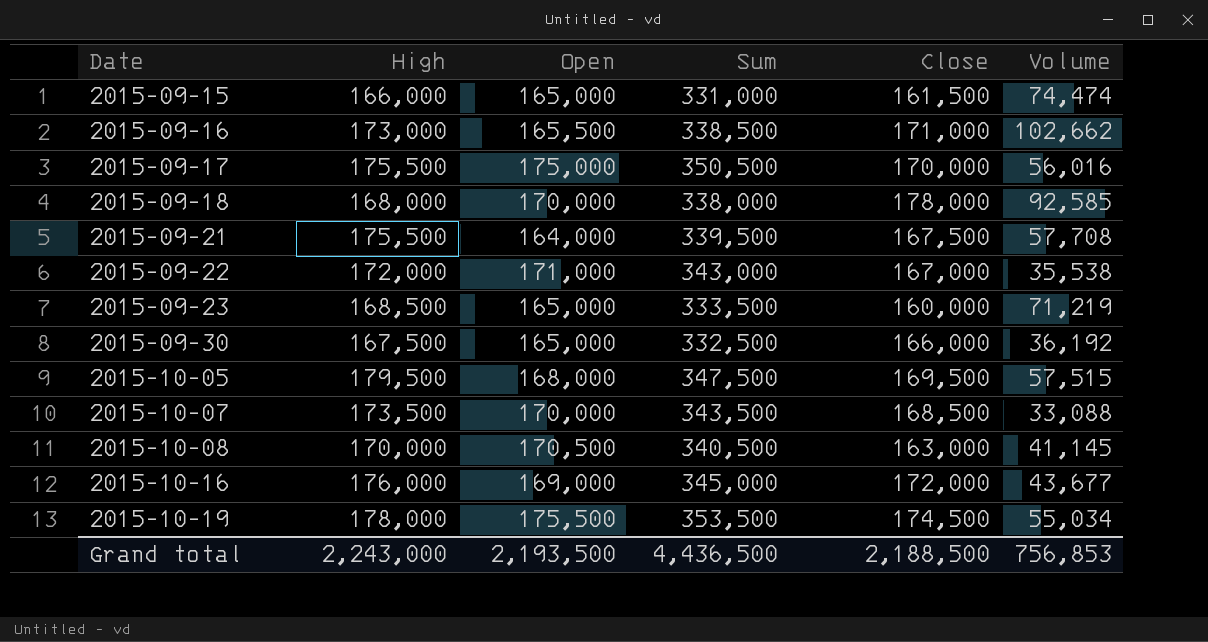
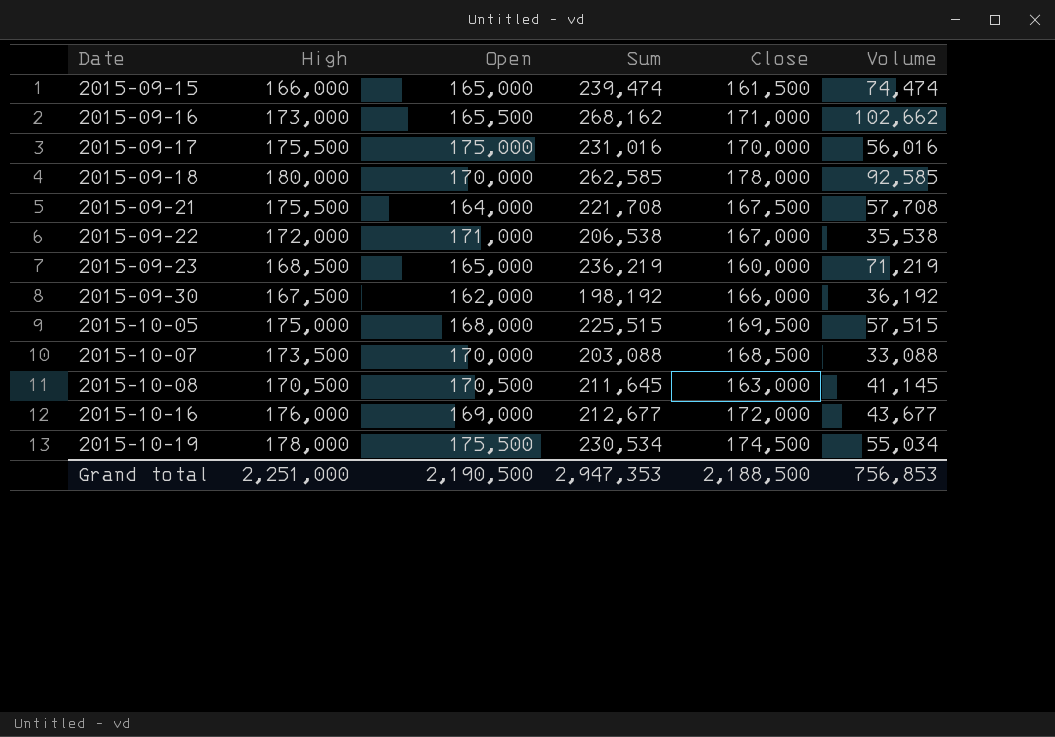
column Sum | formula: [High] + [Open] -> [Open] + [Volume]
2015-09-18 | High: 168,000 -> 180,000
2015-09-30 | Open: 165,000 -> 162,000
2015-10-05 | High: 179,500 -> 175,000
2015-10-08 | High: 170,000 -> 170,500
Grand total | High: 2,243,000 -> 2,251,000
Grand total | Open: 2,193,500 -> 2,190,500
Grand total | Sum: 4,436,500 -> 2,947,353

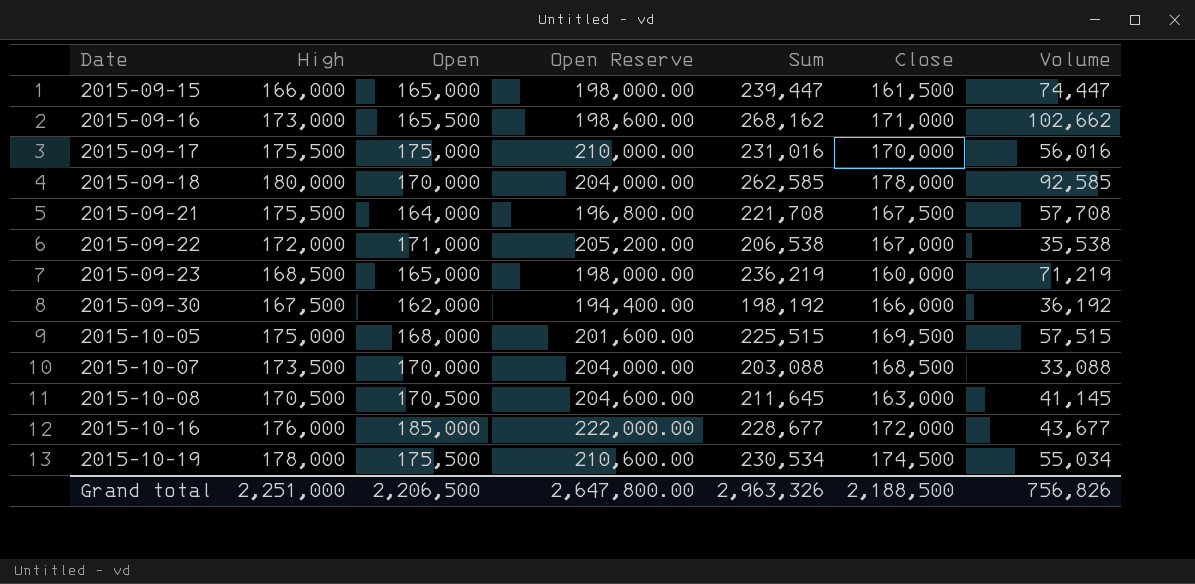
column Open Reserve | formula: none -> [Open] * 1.2
2015-09-15 | Sum: 239,474 -> 239,447
2015-09-15 | Volume: 74,474 -> 74,447
2015-10-16 | Open: 169,000 -> 185,000
2015-10-16 | Sum: 212,677 -> 228,677
Grand total | Open: 2,190,500 -> 2,206,500
Grand total | Sum: 2,947,353 -> 2,963,326
Grand total | Volume: 756,853 -> 756,826

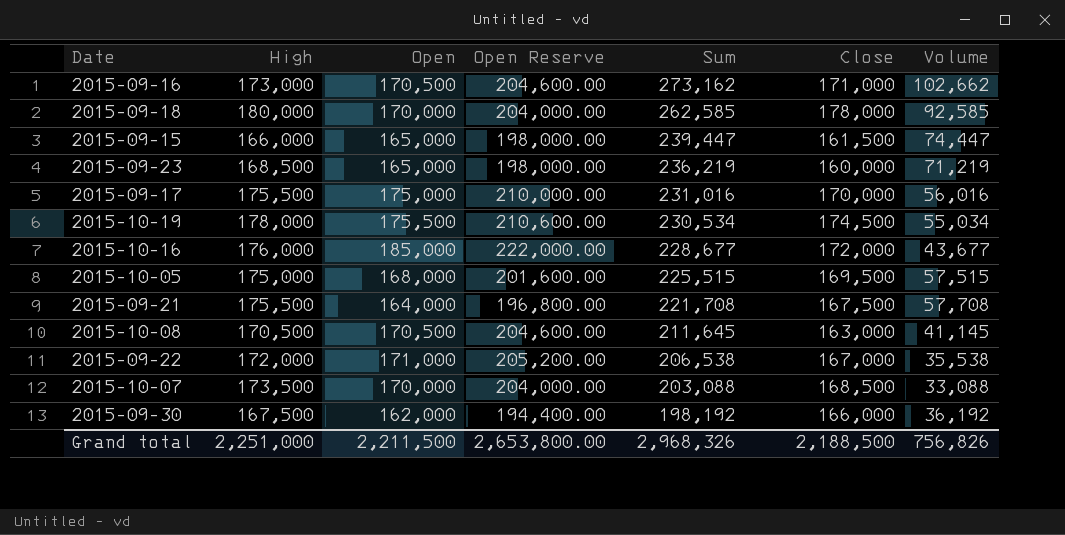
row order: Date ascending -> Sum descending
2015-09-16 | Open: 165,500 -> 170,500
2015-09-16 | Open Reserve: 198,600.00 -> 204,600.00
2015-09-16 | Sum: 268,162 -> 273,162
Grand total | Open: 2,206,500 -> 2,211,500
Grand total | Open Reserve: 2,647,800.00 -> 2,653,800.00
Grand total | Sum: 2,963,326 -> 2,968,326

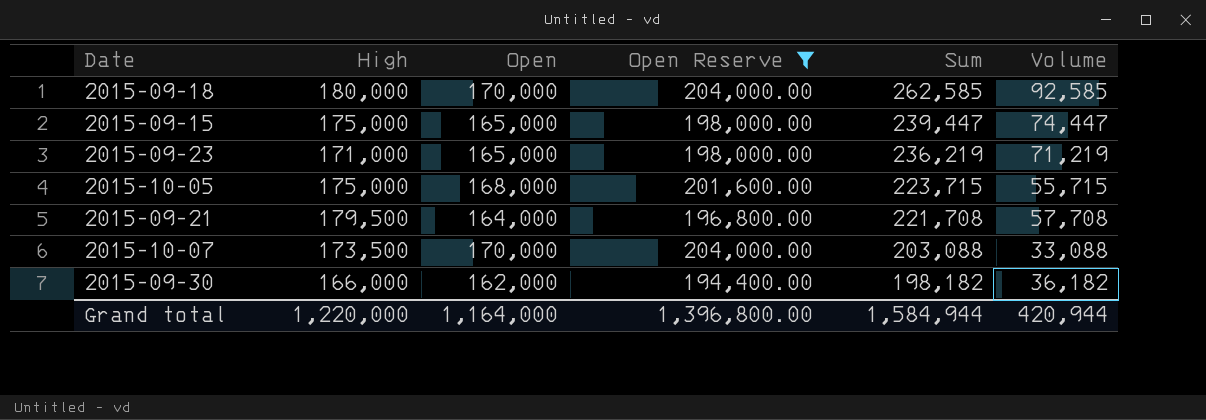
filter: none -> Open Reserve <= 204,000.00
column Close | position: 6 -> none
2015-09-15 | High: 166,000 -> 175,000
2015-09-23 | High: 168,500 -> 171,000
2015-10-05 | Sum: 225,515 -> 223,715
2015-10-05 | Volume: 57,515 -> 55,715
2015-09-21 | High: 175,500 -> 179,500
2015-09-30 | High: 167,500 -> 166,000
2015-09-30 | Sum: 198,192 -> 198,182
2015-09-30 | Volume: 36,192 -> 36,182
Grand total | High: 2,251,000 -> 1,220,000
Grand total | Open: 2,211,500 -> 1,164,000
Grand total | Open Reserve: 2,653,800.00 -> 1,396,800.00
Grand total | Sum: 2,968,326 -> 1,584,944
Grand total | Volume: 756,826 -> 420,944

